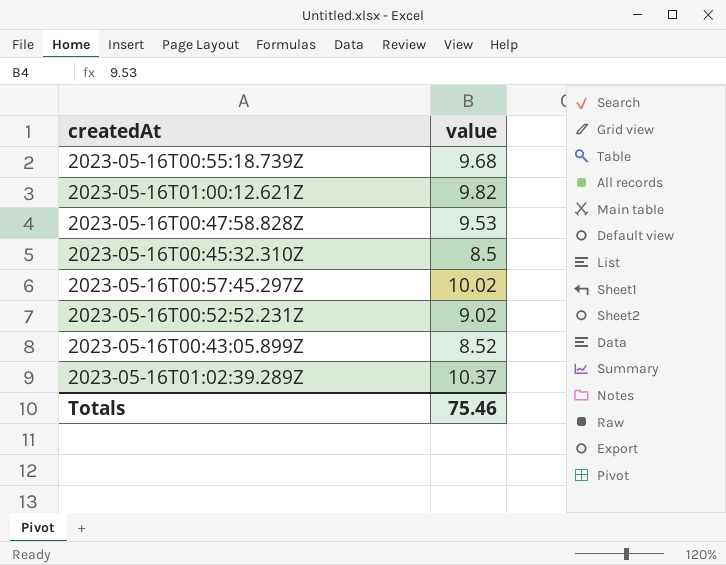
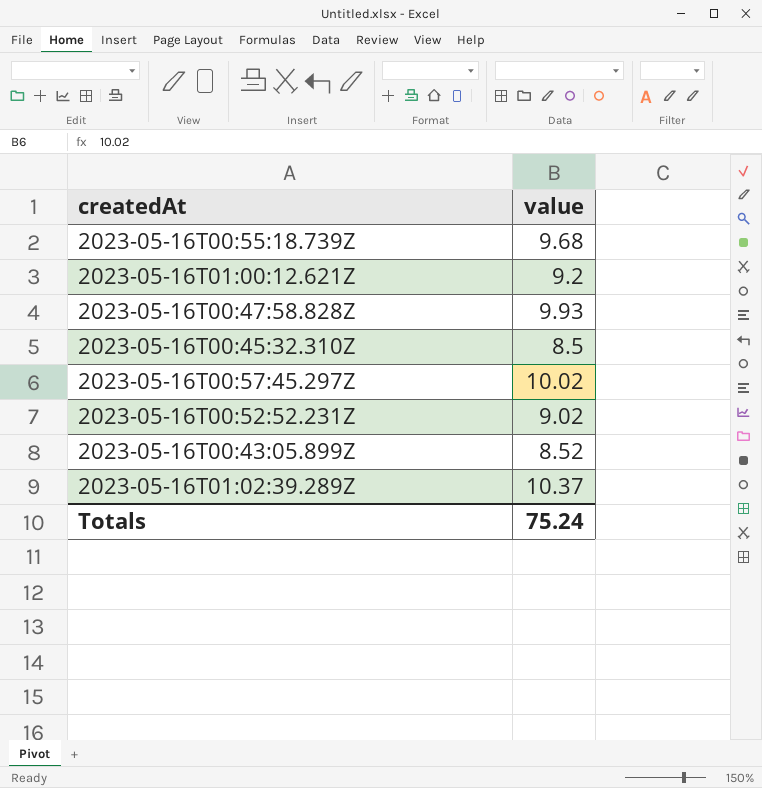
2023-05-16T01:00:12.621Z | value: 9.82 -> 9.2
2023-05-16T00:47:58.828Z | value: 9.53 -> 9.93
Totals | value: 75.46 -> 75.24

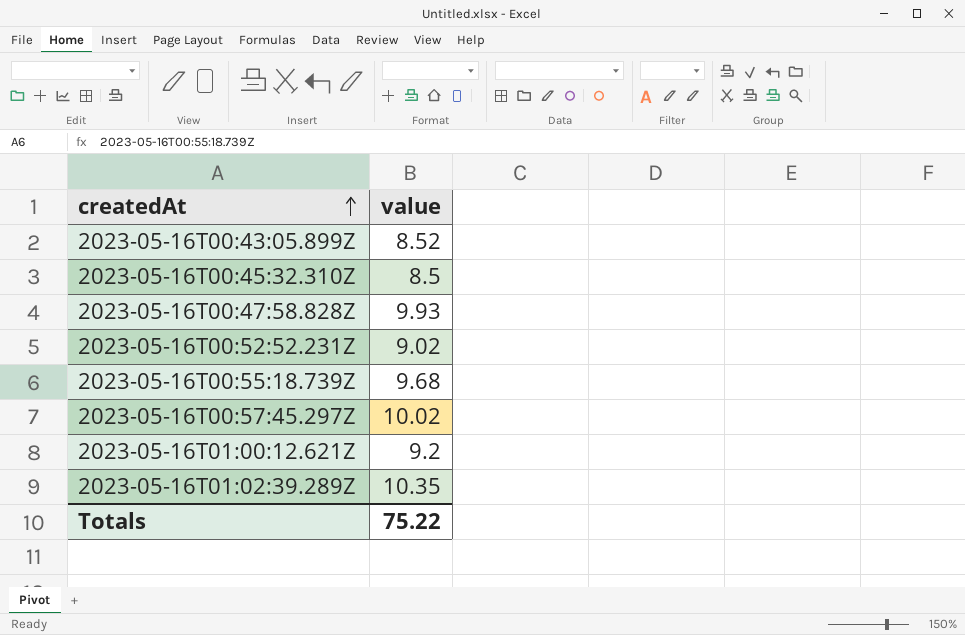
row order: none -> createdAt ascending
2023-05-16T01:02:39.289Z | value: 10.37 -> 10.35
Totals | value: 75.24 -> 75.22

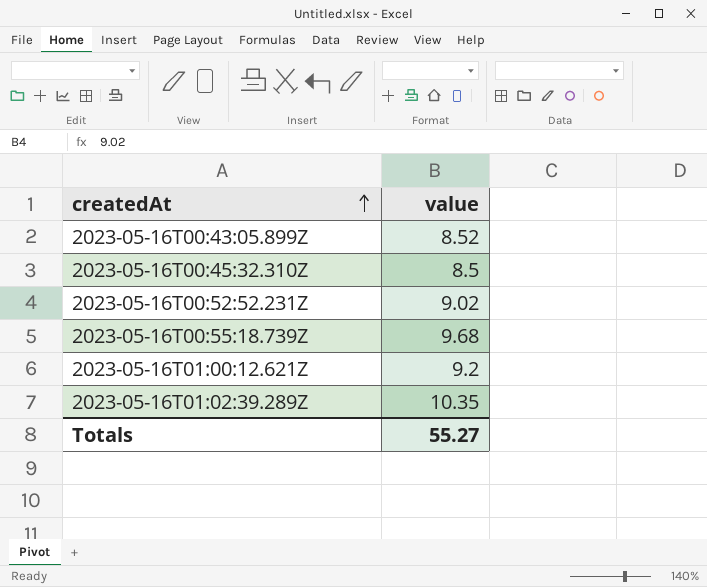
row 2023-05-16T00:47:58.828Z: 9.93 -> none
row 2023-05-16T00:57:45.297Z: 10.02 -> none
Totals | value: 75.22 -> 55.27

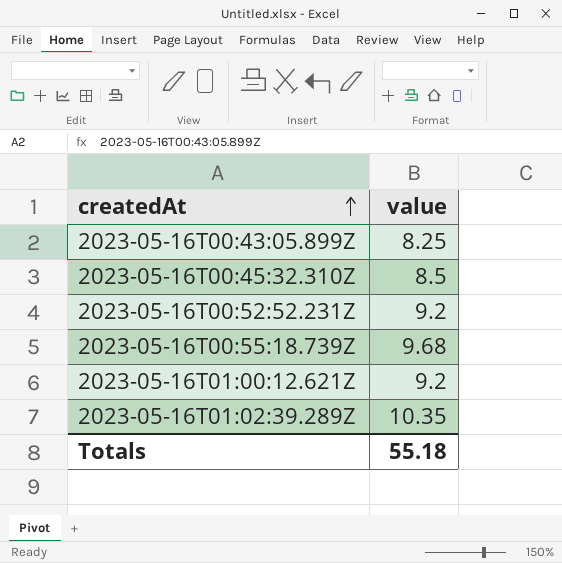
2023-05-16T00:43:05.899Z | value: 8.52 -> 8.25
2023-05-16T00:52:52.231Z | value: 9.02 -> 9.2
Totals | value: 55.27 -> 55.18

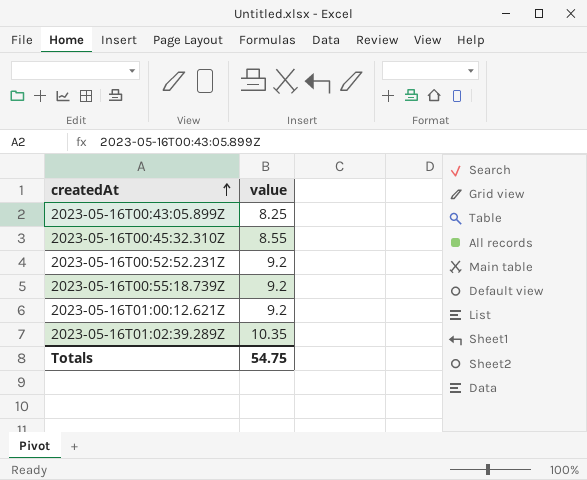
2023-05-16T00:45:32.310Z | value: 8.5 -> 8.55
2023-05-16T00:55:18.739Z | value: 9.68 -> 9.2
Totals | value: 55.18 -> 54.75

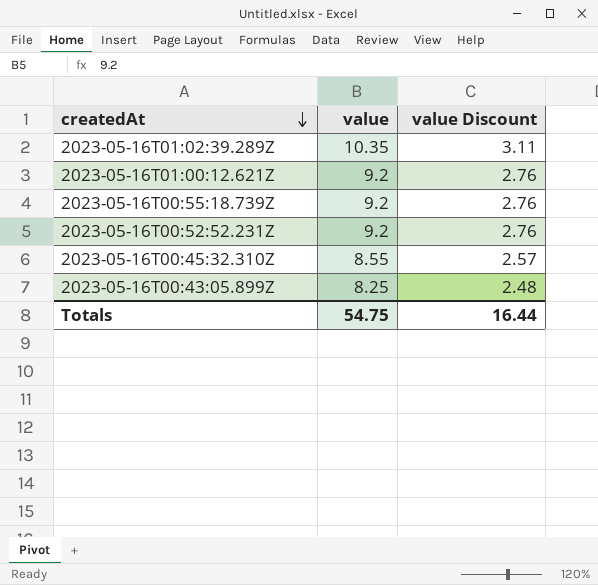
row order: createdAt ascending -> createdAt descending
column value Discount | formula: none -> [value] * 0.3

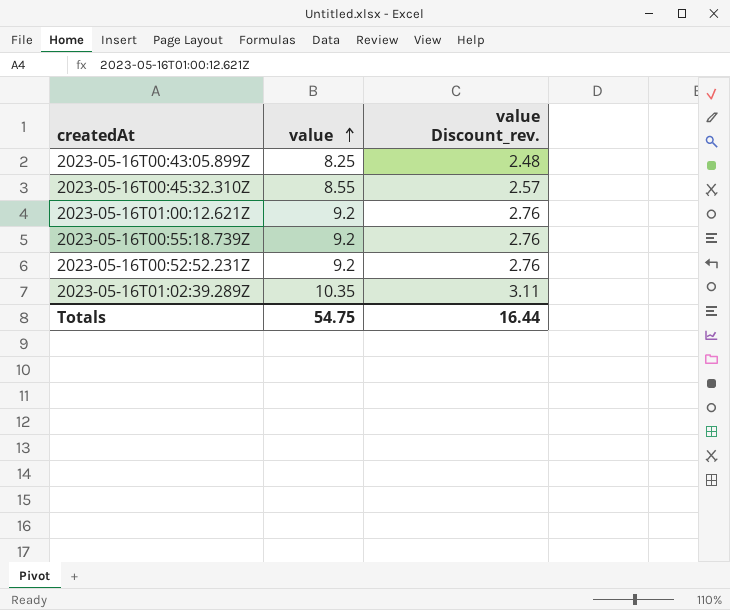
row order: createdAt descending -> value ascending
column name: value Discount -> value Discount_rev.

